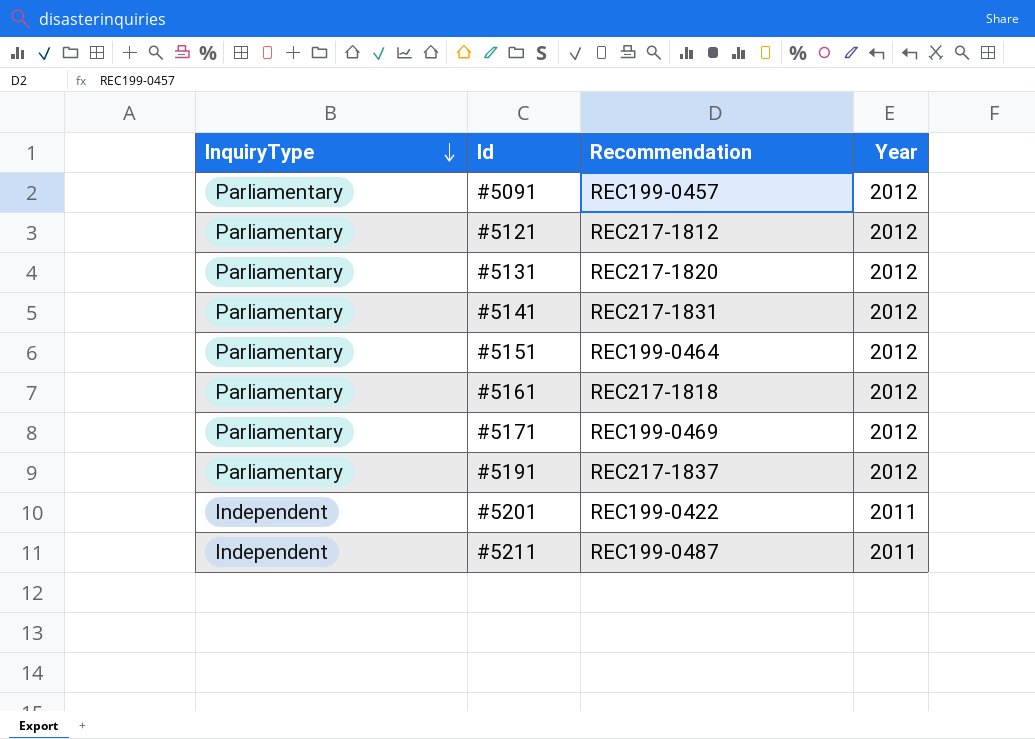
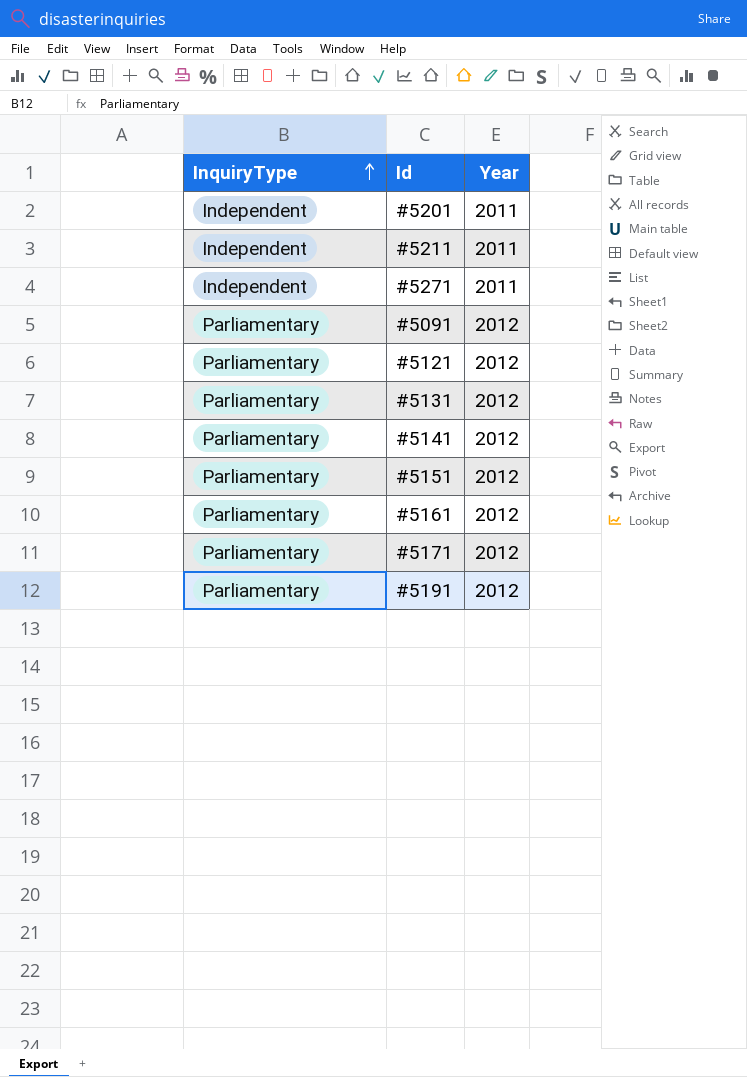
row order: InquiryType descending -> InquiryType ascending
column Recommendation | position: 3 -> none
row #5271: none -> Independent | 2011

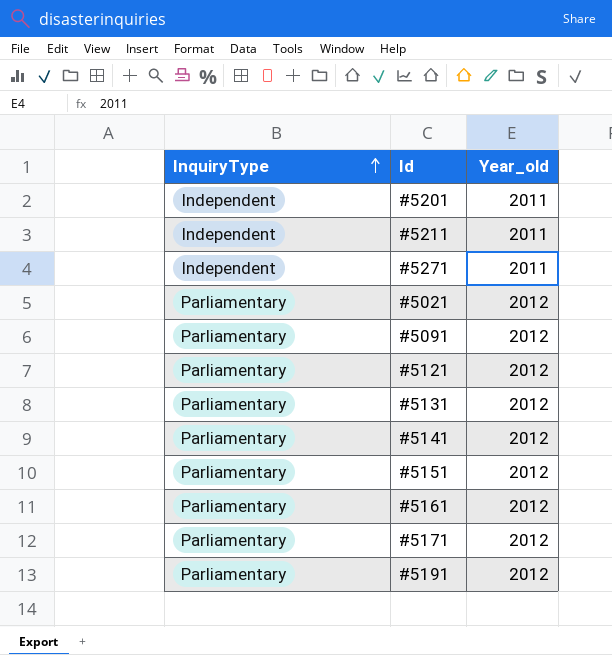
column name: Year -> Year_old
row #5021: none -> Parliamentary | 2012

